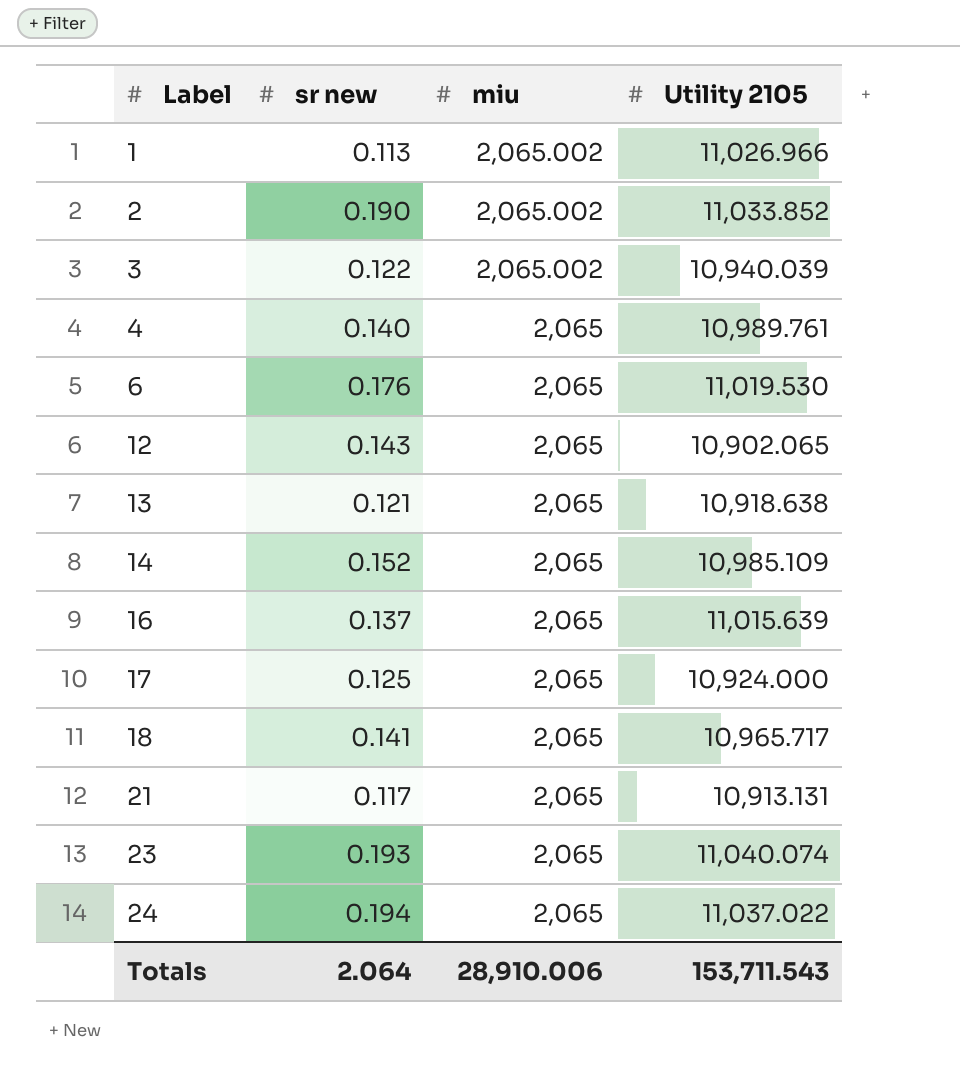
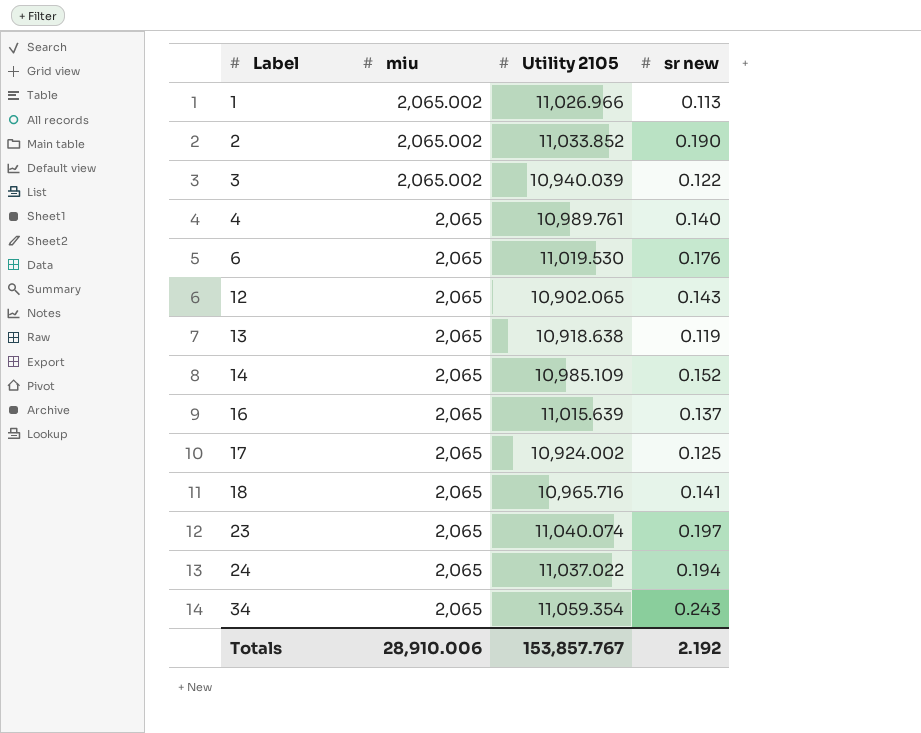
column sr new | position: 2 -> 4
row 21: 0.117 | 2,065 | 10,913.131 -> none
13 | sr new: 0.121 -> 0.119
17 | Utility 2105: 10,924.000 -> 10,924.002
18 | Utility 2105: 10,965.717 -> 10,965.716
23 | sr new: 0.193 -> 0.197
row 34: none -> 2,065 | 11,059.354 | 0.243
Totals | Utility 2105: 153,711.543 -> 153,857.767
Totals | sr new: 2.064 -> 2.192

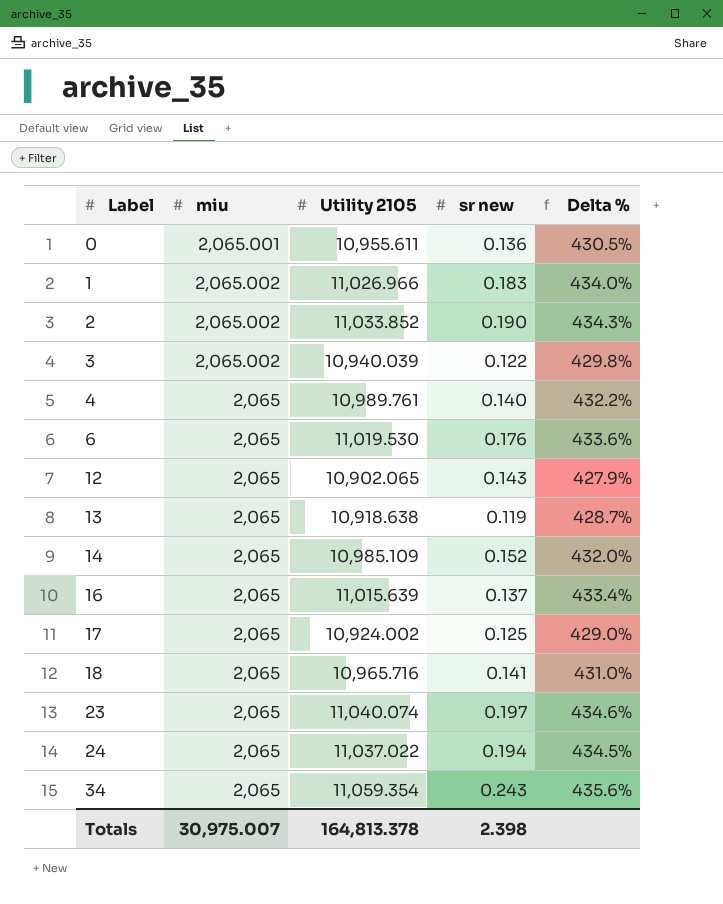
column Delta % | formula: none -> ([Utility 2105] - [miu]) / [miu]
row 0: none -> 2,065.001 | 10,955.611 | 0.136 | 430.5%
1 | sr new: 0.113 -> 0.183
Totals | miu: 28,910.006 -> 30,975.007
Totals | Utility 2105: 153,857.767 -> 164,813.378
Totals | sr new: 2.192 -> 2.398

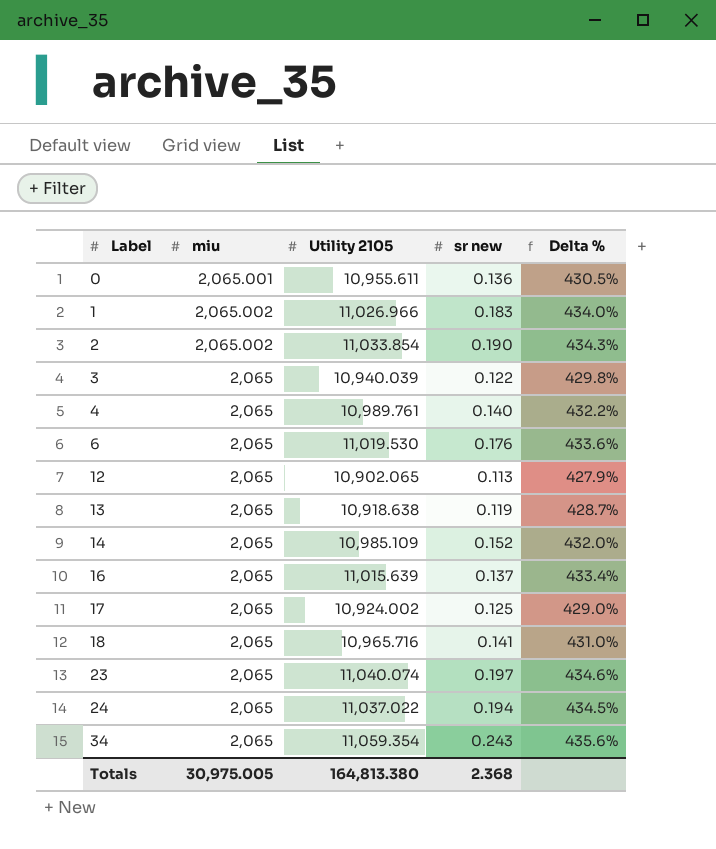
2 | Utility 2105: 11,033.852 -> 11,033.854
3 | miu: 2,065.002 -> 2,065
12 | sr new: 0.143 -> 0.113
Totals | miu: 30,975.007 -> 30,975.005
Totals | Utility 2105: 164,813.378 -> 164,813.380
Totals | sr new: 2.398 -> 2.368

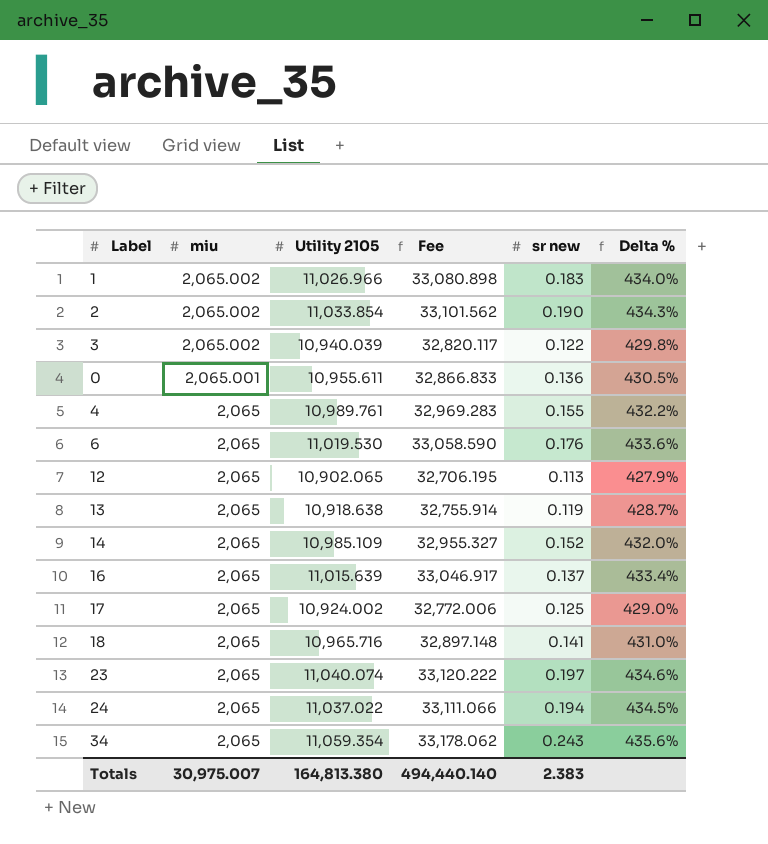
row order: Label ascending -> miu descending
column Fee | formula: none -> [Utility 2105] * 3
3 | miu: 2,065 -> 2,065.002
4 | sr new: 0.140 -> 0.155
Totals | miu: 30,975.005 -> 30,975.007
Totals | sr new: 2.368 -> 2.383

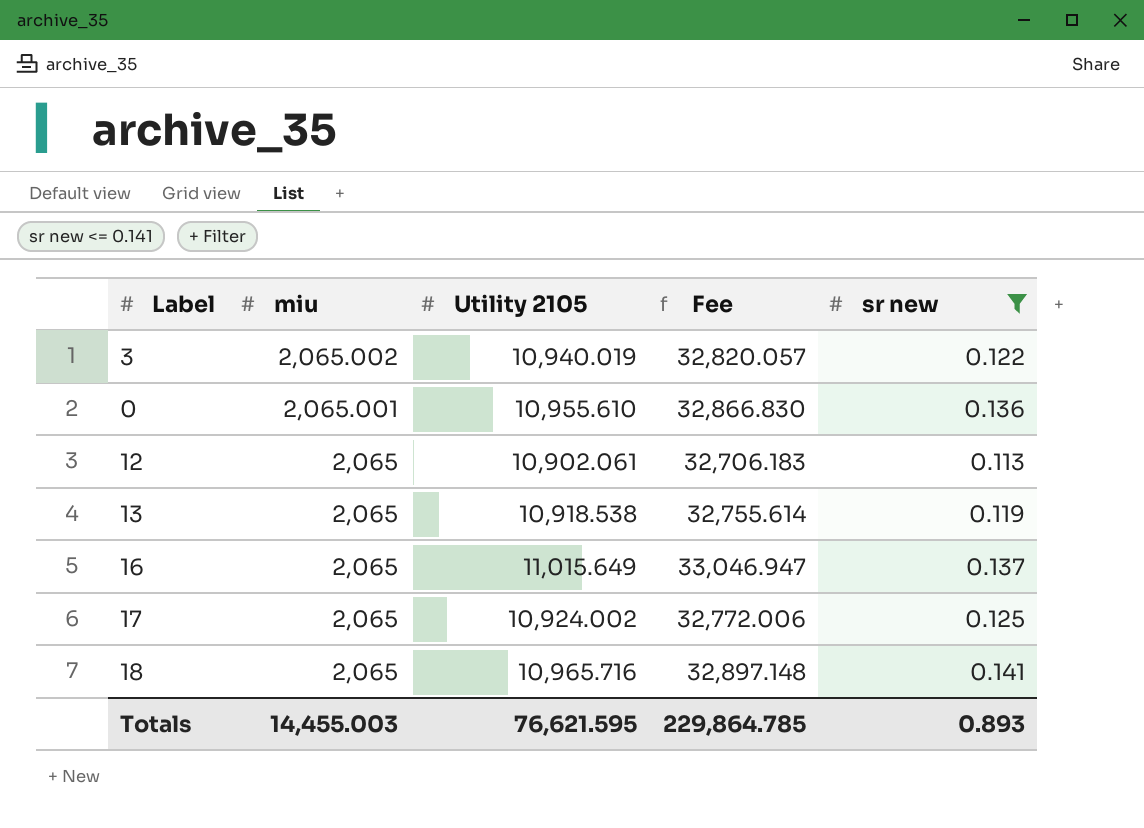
filter: none -> sr new <= 0.141
column Delta % | formula: ([Utility 2105] - [miu]) / [miu] -> none
3 | Utility 2105: 10,940.039 -> 10,940.019
3 | Fee: 32,820.117 -> 32,820.057
0 | Utility 2105: 10,955.611 -> 10,955.610
0 | Fee: 32,866.833 -> 32,866.830
12 | Utility 2105: 10,902.065 -> 10,902.061
12 | Fee: 32,706.195 -> 32,706.183
13 | Utility 2105: 10,918.638 -> 10,918.538
13 | Fee: 32,755.914 -> 32,755.614
16 | Utility 2105: 11,015.639 -> 11,015.649
16 | Fee: 33,046.917 -> 33,046.947
Totals | miu: 30,975.007 -> 14,455.003
Totals | Utility 2105: 164,813.380 -> 76,621.595
Totals | Fee: 494,440.140 -> 229,864.785
Totals | sr new: 2.383 -> 0.893

